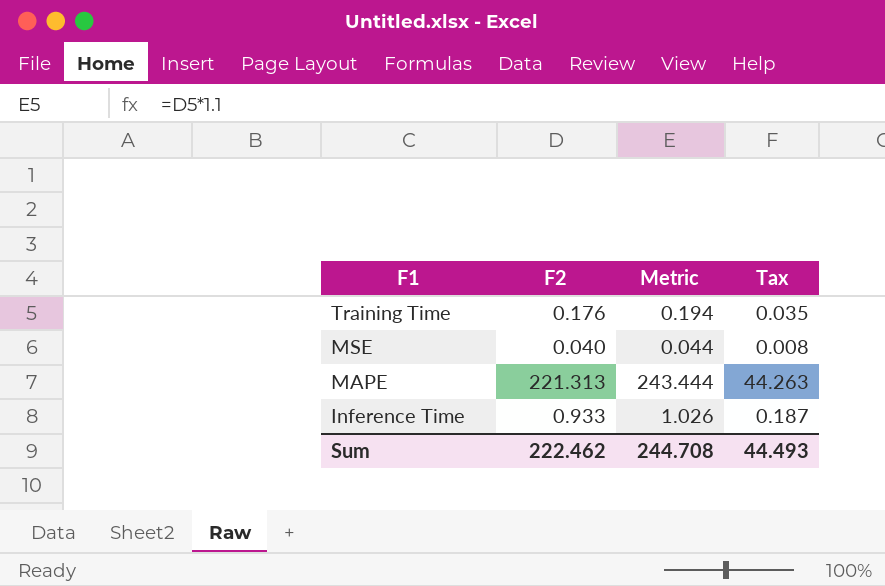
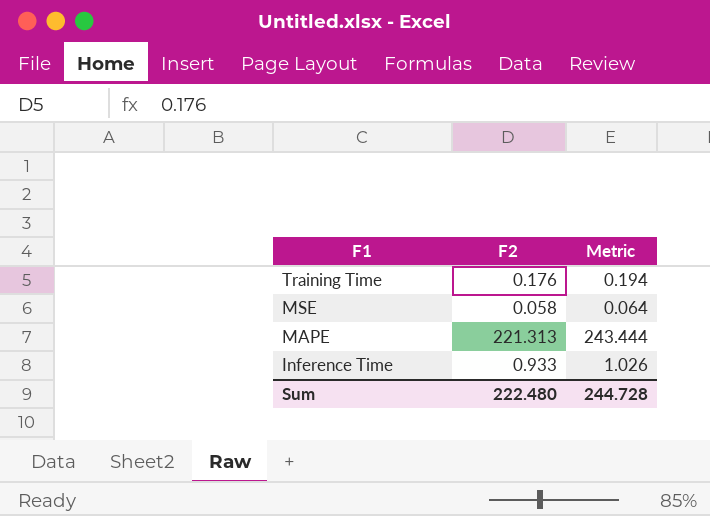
column Tax | formula: [F2] * 0.2 -> none
MSE | F2: 0.040 -> 0.058
MSE | Metric: 0.044 -> 0.064
Sum | F2: 222.462 -> 222.480
Sum | Metric: 244.708 -> 244.728

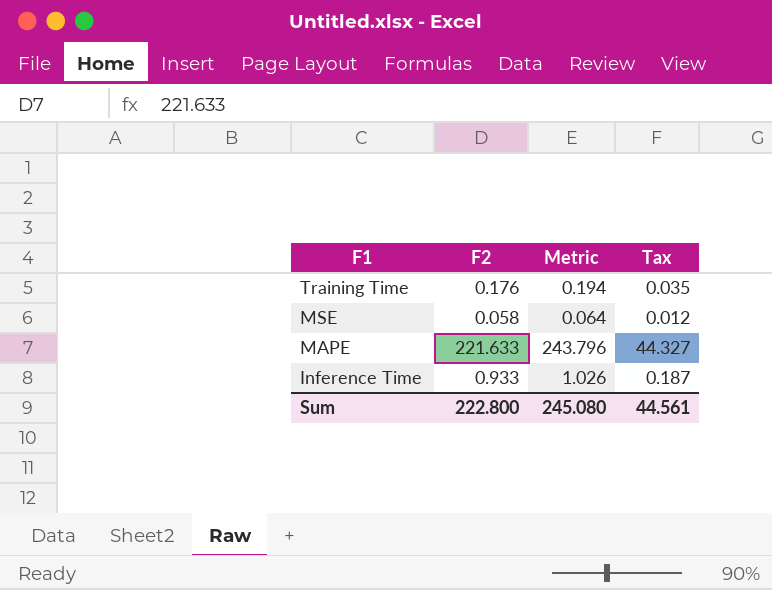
column Tax | formula: none -> [F2] * 0.2
MAPE | F2: 221.313 -> 221.633
MAPE | Metric: 243.444 -> 243.796
Sum | F2: 222.480 -> 222.800
Sum | Metric: 244.728 -> 245.080

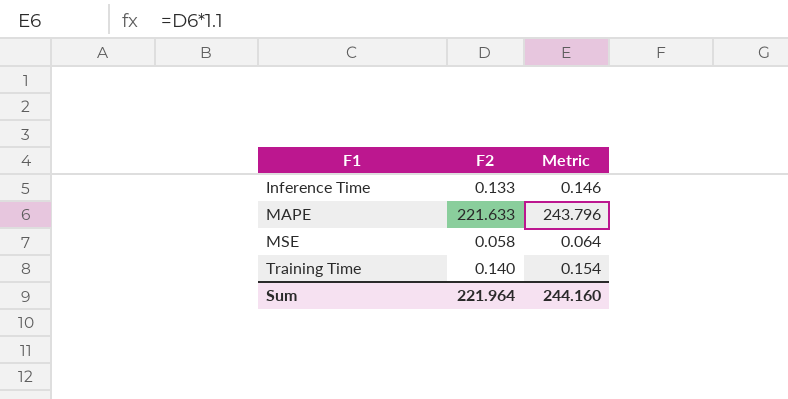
row order: F1 descending -> F1 ascending
column Tax | formula: [F2] * 0.2 -> none
Inference Time | F2: 0.933 -> 0.133
Inference Time | Metric: 1.026 -> 0.146
Training Time | F2: 0.176 -> 0.140
Training Time | Metric: 0.194 -> 0.154
Sum | F2: 222.800 -> 221.964
Sum | Metric: 245.080 -> 244.160

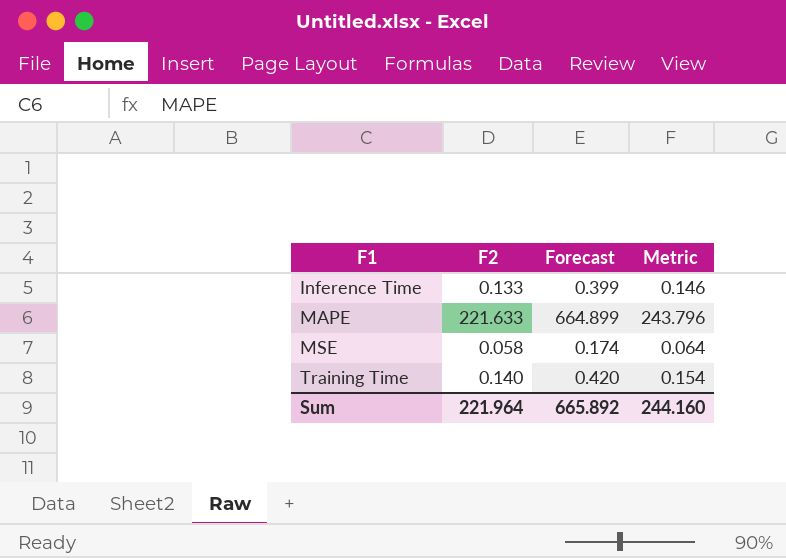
column Forecast | formula: none -> [F2] * 3

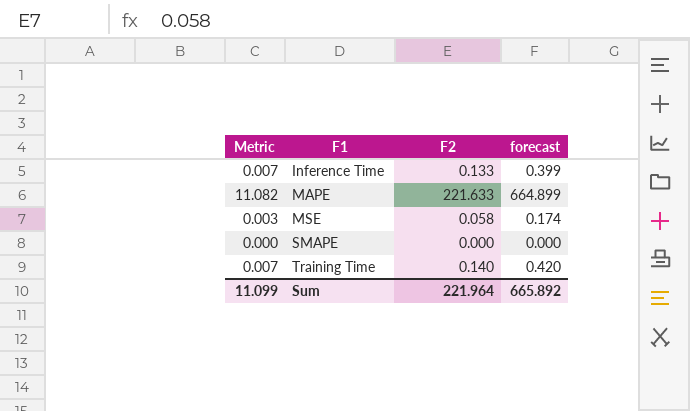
column Metric | formula: [F2] * 1.1 -> [F2] * 0.05
column Metric | position: 4 -> 1
column name: Forecast -> forecast
row SMAPE: none -> 0.000 | 0.000 | 0.000
Sum | Metric: 244.160 -> 11.099

